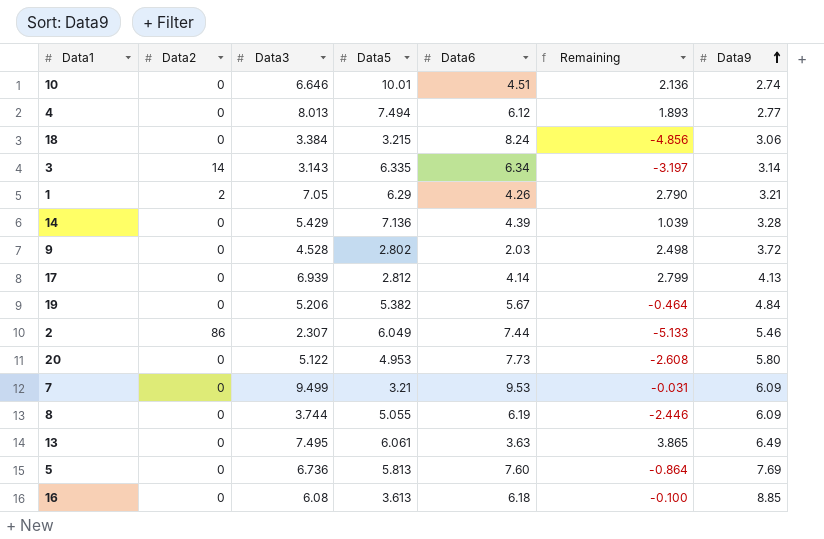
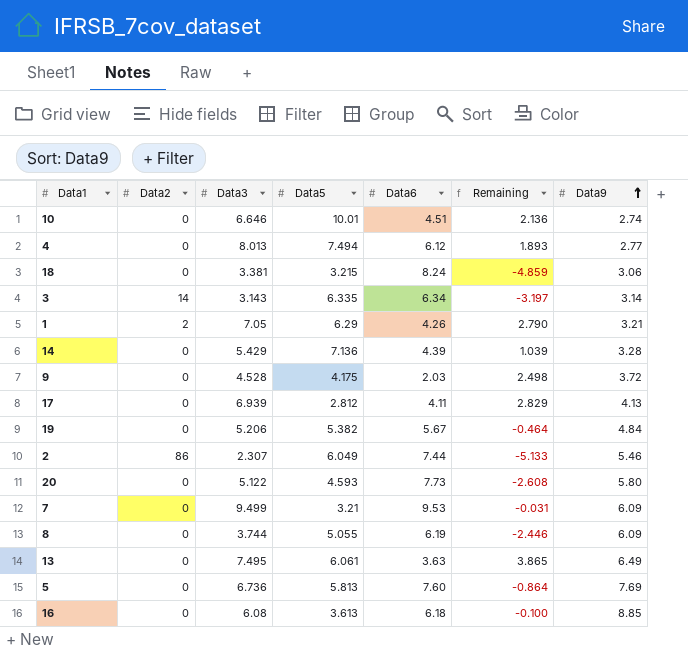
18 | Data3: 3.384 -> 3.381
18 | Remaining: -4.856 -> -4.859
9 | Data5: 2.802 -> 4.175
17 | Data6: 4.14 -> 4.11
17 | Remaining: 2.799 -> 2.829
20 | Data5: 4.953 -> 4.593

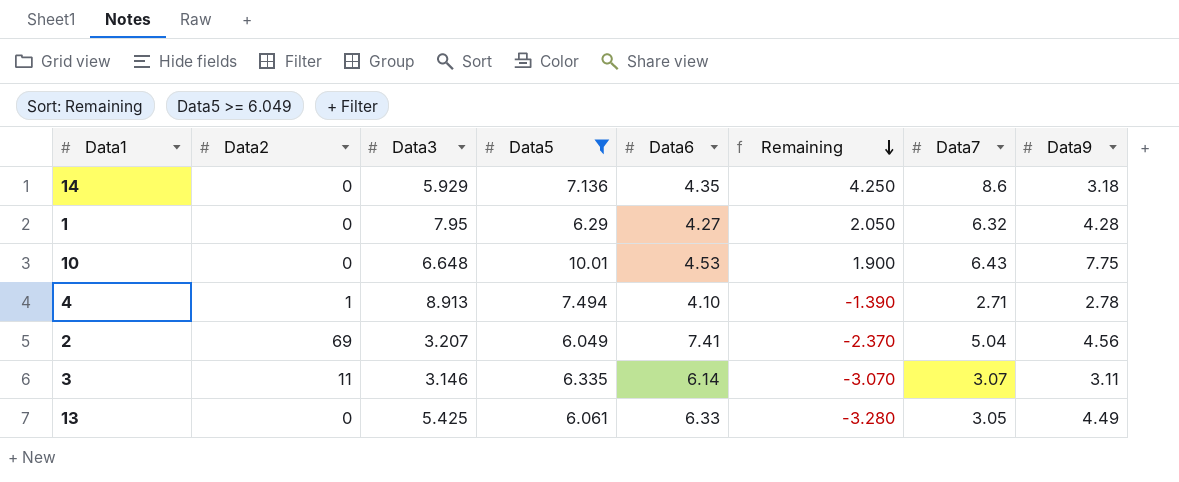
filter: none -> Data5 >= 6.049
row order: Data9 ascending -> Remaining descending
column Remaining | formula: [Data3] - [Data6] -> [Data7] - [Data6]
column Data7 | position: none -> 7
14 | Data3: 5.429 -> 5.929
14 | Data6: 4.39 -> 4.35
14 | Data9: 3.28 -> 3.18
1 | Data2: 2 -> 0
1 | Data3: 7.05 -> 7.95
1 | Data6: 4.26 -> 4.27
1 | Data9: 3.21 -> 4.28
10 | Data3: 6.646 -> 6.648
10 | Data6: 4.51 -> 4.53
10 | Data9: 2.74 -> 7.75
4 | Data2: 0 -> 1
4 | Data3: 8.013 -> 8.913
4 | Data6: 6.12 -> 4.10
4 | Data9: 2.77 -> 2.78
2 | Data2: 86 -> 69
2 | Data3: 2.307 -> 3.207
2 | Data6: 7.44 -> 7.41
2 | Data9: 5.46 -> 4.56
3 | Data2: 14 -> 11
3 | Data3: 3.143 -> 3.146
3 | Data6: 6.34 -> 6.14
3 | Data9: 3.14 -> 3.11
13 | Data3: 7.495 -> 5.425
13 | Data6: 3.63 -> 6.33
13 | Data9: 6.49 -> 4.49

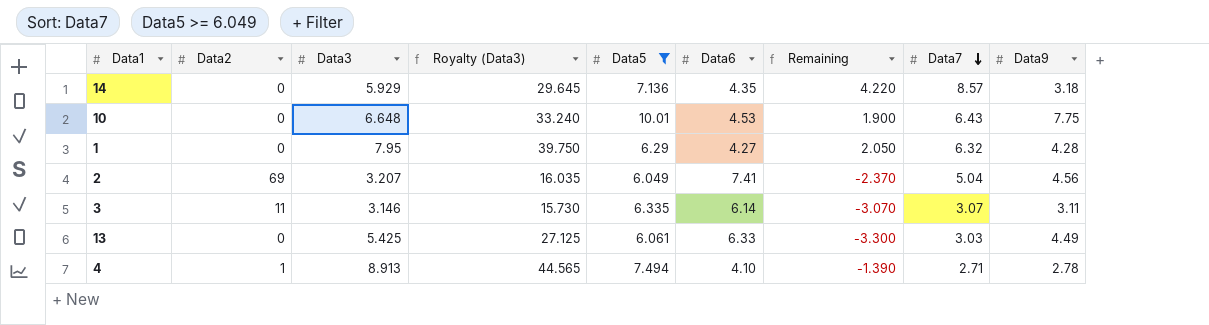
row order: Remaining descending -> Data7 descending
column Royalty (Data3) | formula: none -> [Data3] * 5
14 | Remaining: 4.250 -> 4.220
14 | Data7: 8.6 -> 8.57
13 | Remaining: -3.280 -> -3.300
13 | Data7: 3.05 -> 3.03

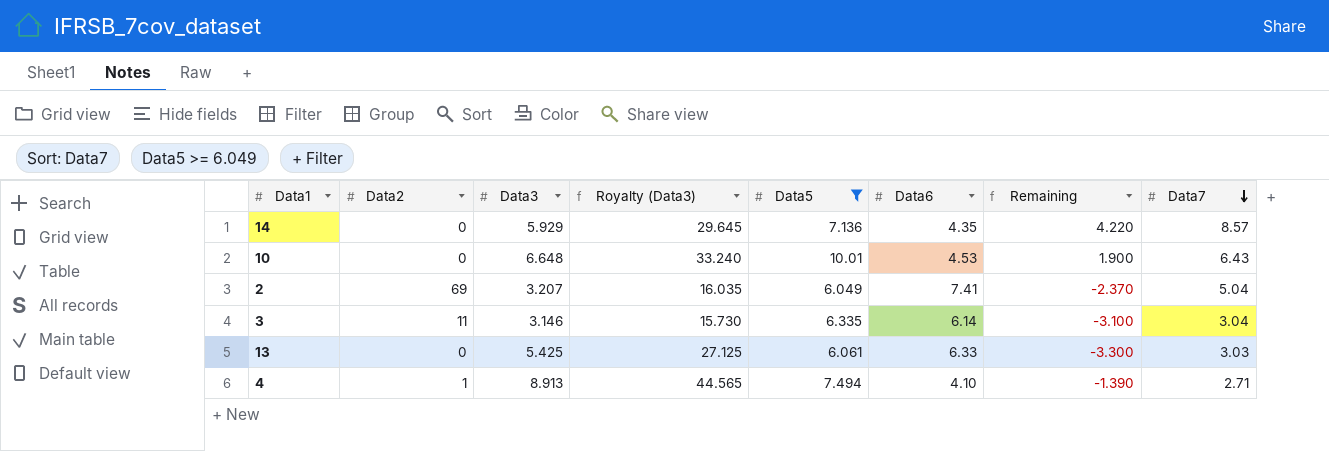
column Data9 | position: 9 -> none
row 1: 0 | 7.95 | 39.750 | 6.29 | 4.27 | 2.050 | 6.32 | 4.28 -> none
3 | Remaining: -3.070 -> -3.100
3 | Data7: 3.07 -> 3.04

